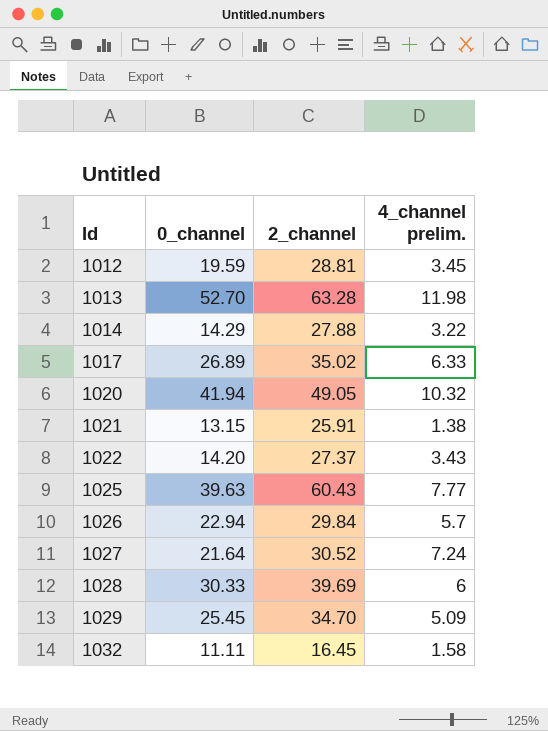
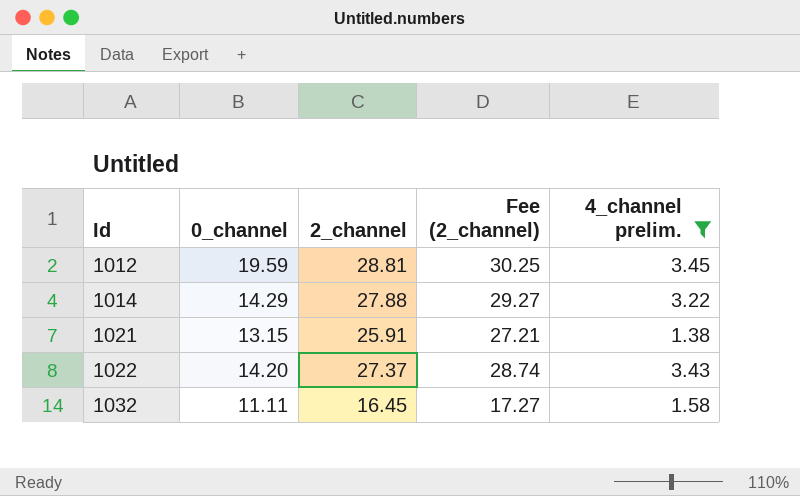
filter: none -> 4_channel prelim. <= 3.45
column Fee (2_channel) | formula: none -> [2_channel] * 1.05

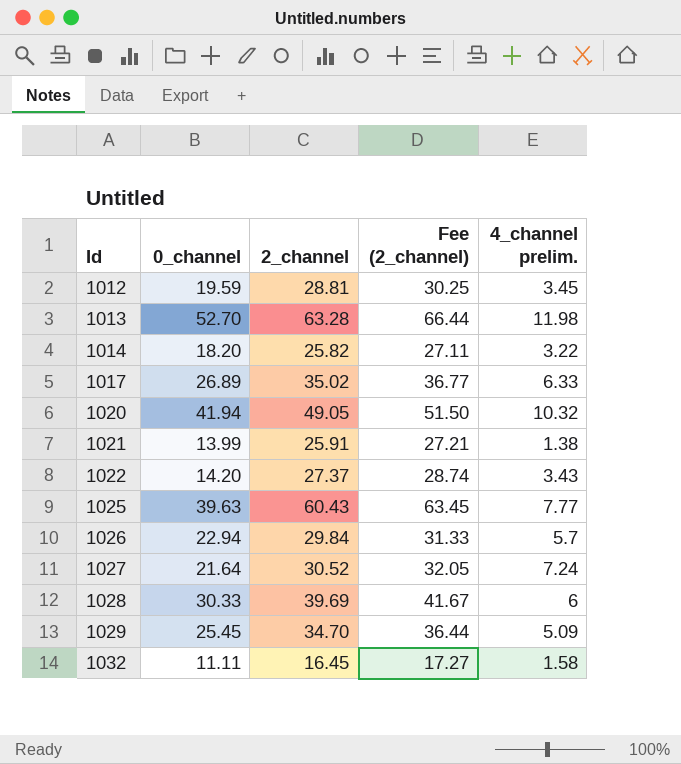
filter: 4_channel prelim. <= 3.45 -> none
1014 | 0_channel: 14.29 -> 18.20
1014 | 2_channel: 27.88 -> 25.82
1014 | Fee (2_channel): 29.27 -> 27.11
1021 | 0_channel: 13.15 -> 13.99

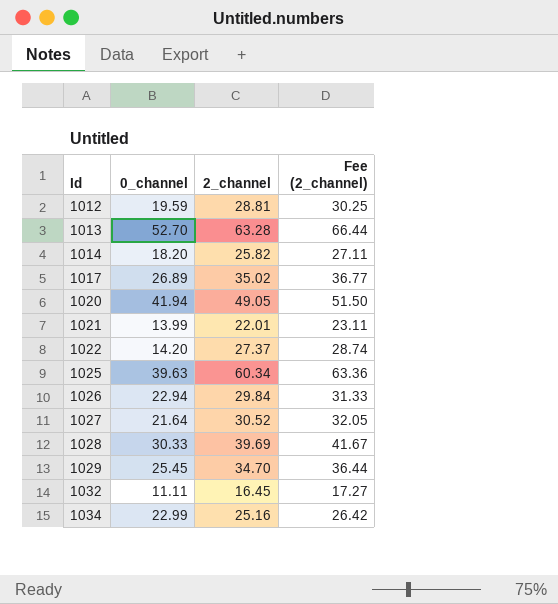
column 4_channel prelim. | position: 5 -> none
1021 | 2_channel: 25.91 -> 22.01
1021 | Fee (2_channel): 27.21 -> 23.11
1025 | 2_channel: 60.43 -> 60.34
1025 | Fee (2_channel): 63.45 -> 63.36
row 1034: none -> 22.99 | 25.16 | 26.42

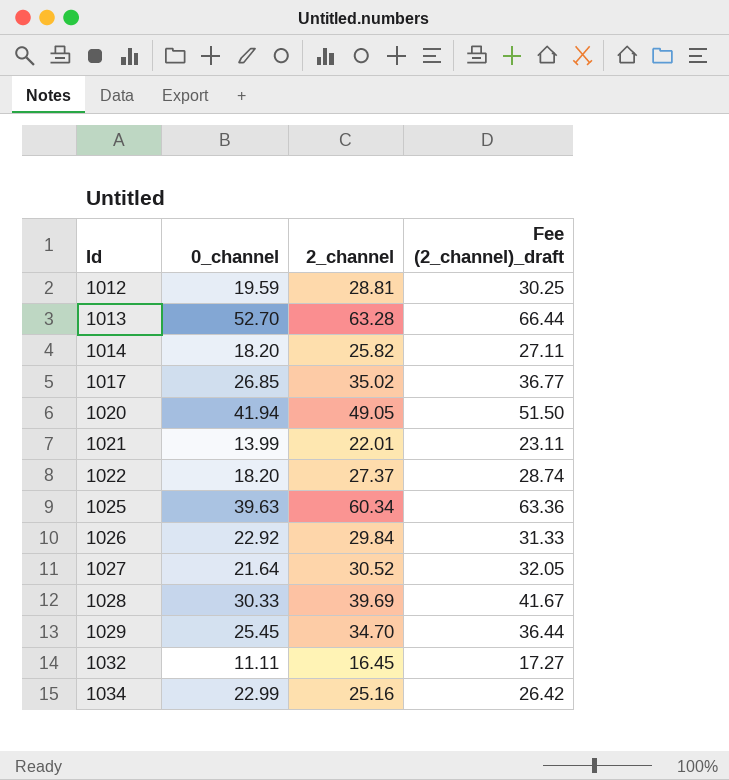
column name: Fee (2_channel) -> Fee (2_channel)_draft
1017 | 0_channel: 26.89 -> 26.85
1022 | 0_channel: 14.20 -> 18.20
1026 | 0_channel: 22.94 -> 22.92

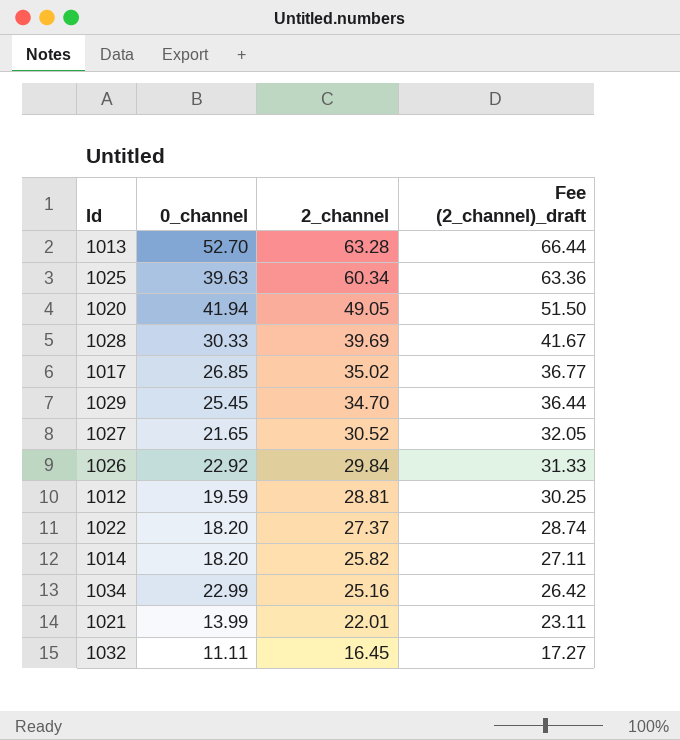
row order: Id ascending -> 2_channel descending
1027 | 0_channel: 21.64 -> 21.65

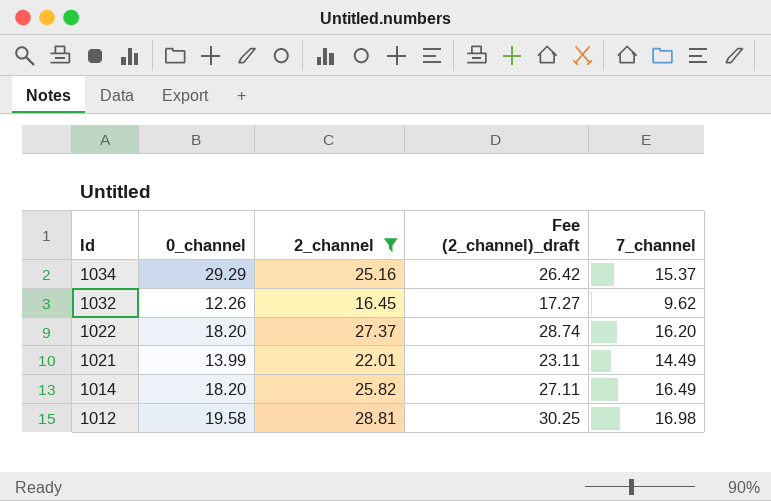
filter: none -> 2_channel <= 28.81
row order: 2_channel descending -> Id descending
column 7_channel | position: none -> 5
1034 | 0_channel: 22.99 -> 29.29
1032 | 0_channel: 11.11 -> 12.26
1012 | 0_channel: 19.59 -> 19.58

